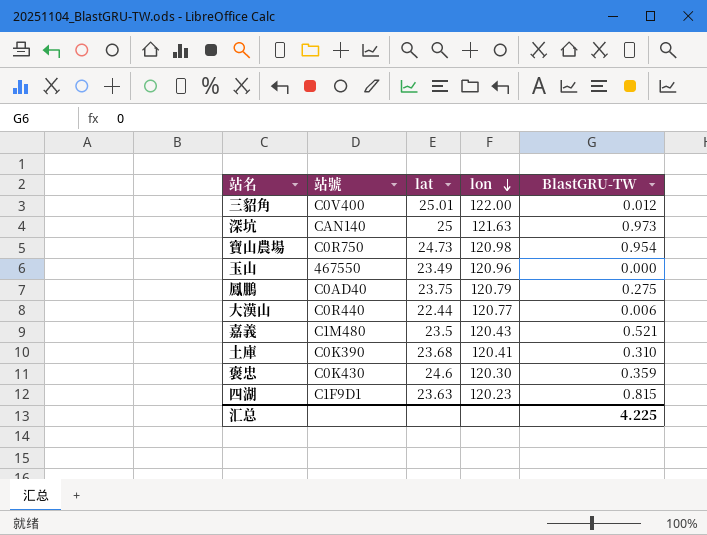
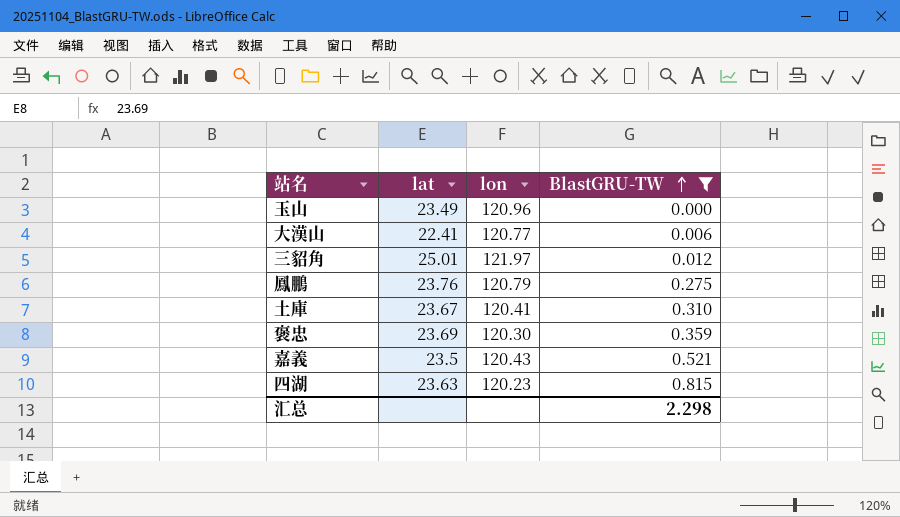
filter: none -> BlastGRU-TW <= 0.815
row order: lon descending -> BlastGRU-TW ascending
column 站號 | position: 2 -> none
大漢山 | lat: 22.44 -> 22.41
三貂角 | lon: 122.00 -> 121.97
鳳鵬 | lat: 23.75 -> 23.76
土庫 | lat: 23.68 -> 23.67
褒忠 | lat: 24.6 -> 23.69
汇总 | BlastGRU-TW: 4.225 -> 2.298

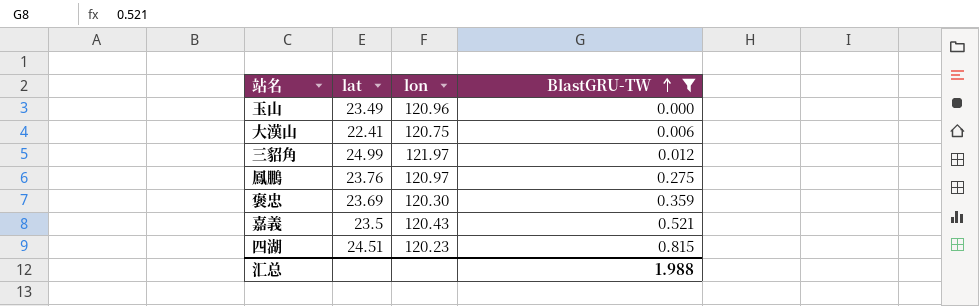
row 土庫: 23.67 | 120.41 | 0.310 -> none
大漢山 | lon: 120.77 -> 120.75
三貂角 | lat: 25.01 -> 24.99
鳳鵬 | lon: 120.79 -> 120.97
四湖 | lat: 23.63 -> 24.51
汇总 | BlastGRU-TW: 2.298 -> 1.988

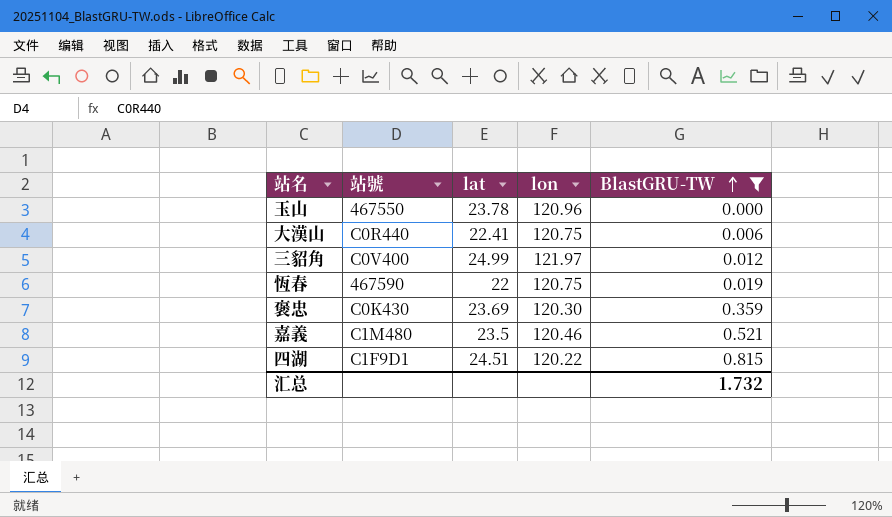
column 站號 | position: none -> 2
row 鳳鵬: 23.76 | 120.97 | 0.275 -> none
玉山 | lat: 23.49 -> 23.78
row 恆春: none -> 467590 | 22 | 120.75 | 0.019
嘉義 | lon: 120.43 -> 120.46
四湖 | lon: 120.23 -> 120.22
汇总 | BlastGRU-TW: 1.988 -> 1.732

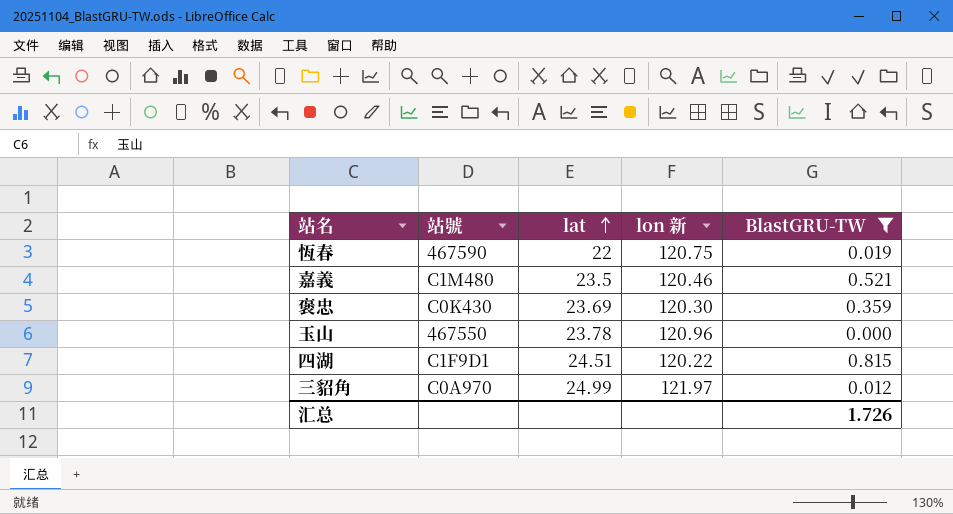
row order: BlastGRU-TW ascending -> lat ascending
column name: lon -> lon 新
row 大漢山: C0R440 | 22.41 | 120.75 | 0.006 -> none
三貂角 | 站號: C0V400 -> C0A970
汇总 | BlastGRU-TW: 1.732 -> 1.726

